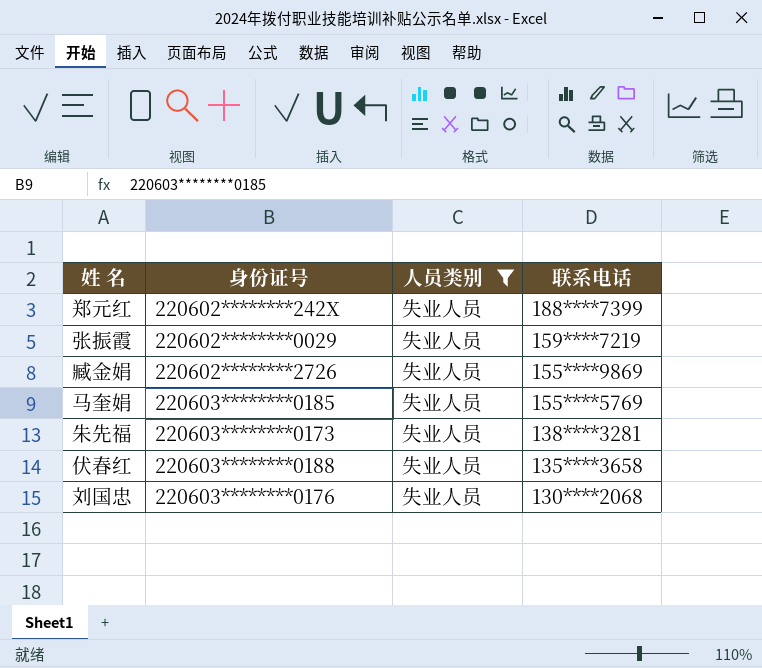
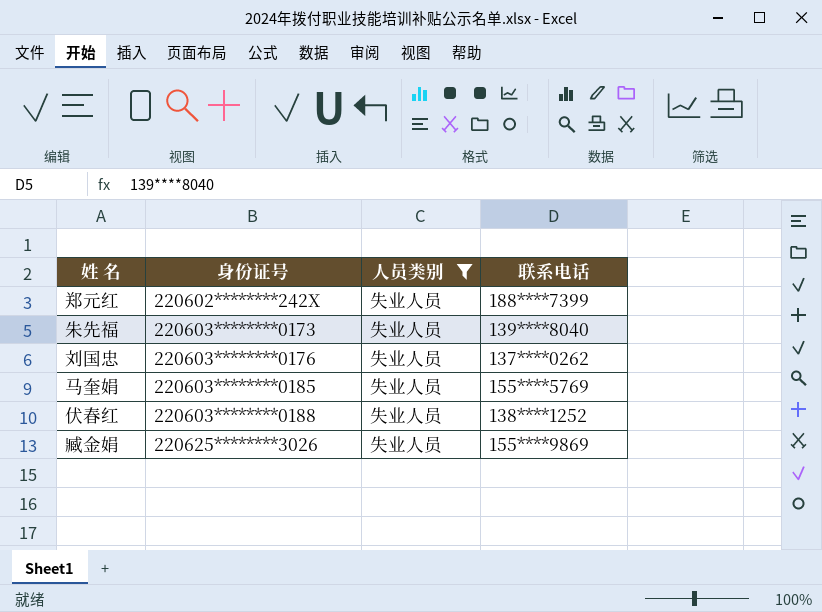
row order: 联系电话 descending -> 身份证号 ascending
row 张振霞: 220602********0029 | 失业人员 | 159****7219 -> none
朱先福 | 联系电话: 138****3281 -> 139****8040
刘国忠 | 联系电话: 130****2068 -> 137****0262
伏春红 | 联系电话: 135****3658 -> 138****1252
臧金娟 | 身份证号: 220602********2726 -> 220625********3026

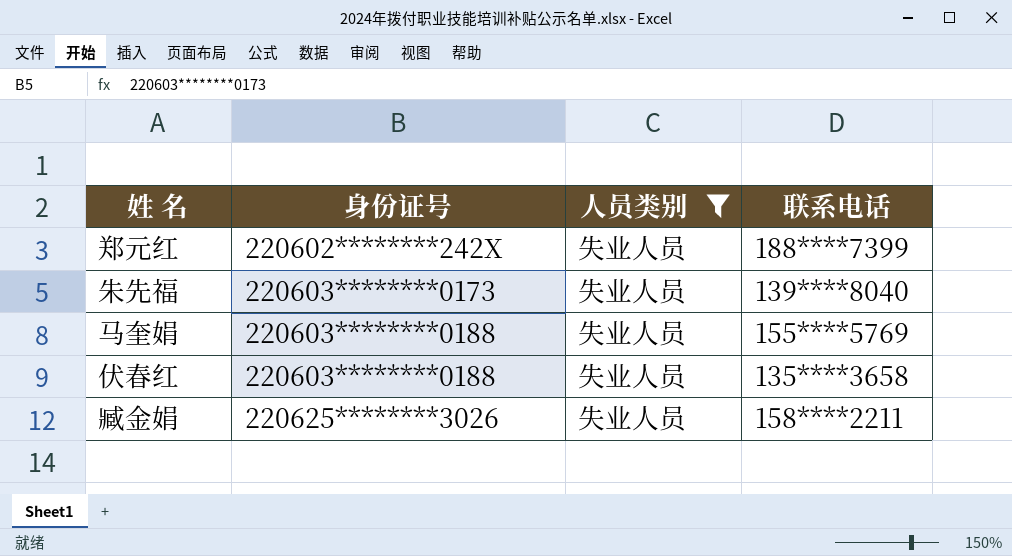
row 刘国忠: 220603********0176 | 失业人员 | 137****0262 -> none
马奎娟 | 身份证号: 220603********0185 -> 220603********0188
伏春红 | 联系电话: 138****1252 -> 135****3658
臧金娟 | 联系电话: 155****9869 -> 158****2211

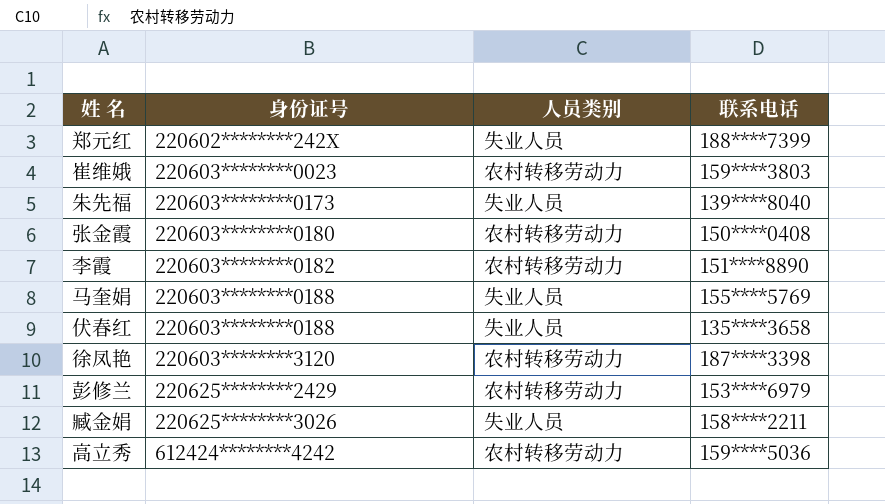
filter: 人员类别 = 失业人员 -> none

